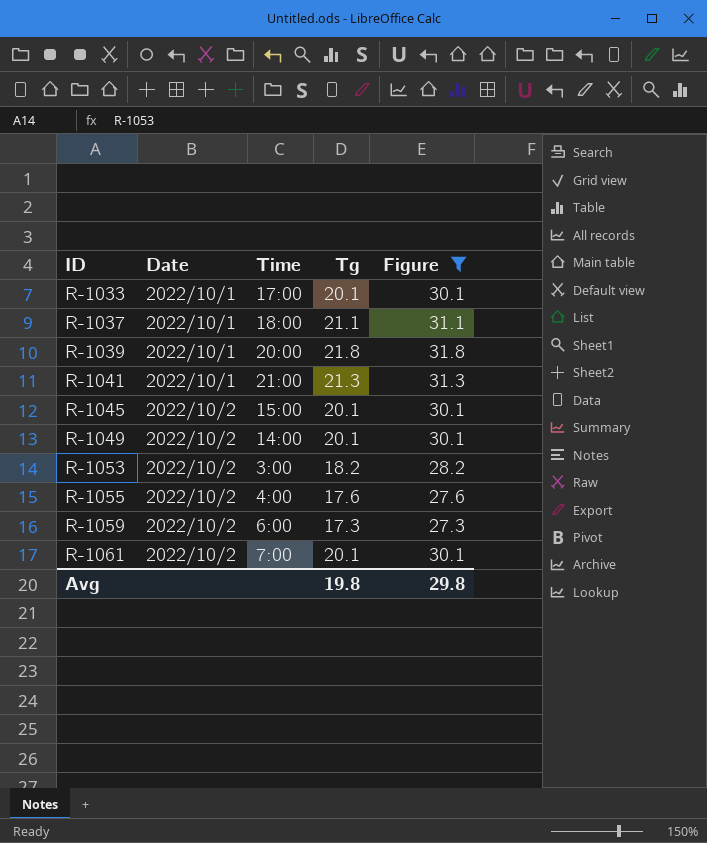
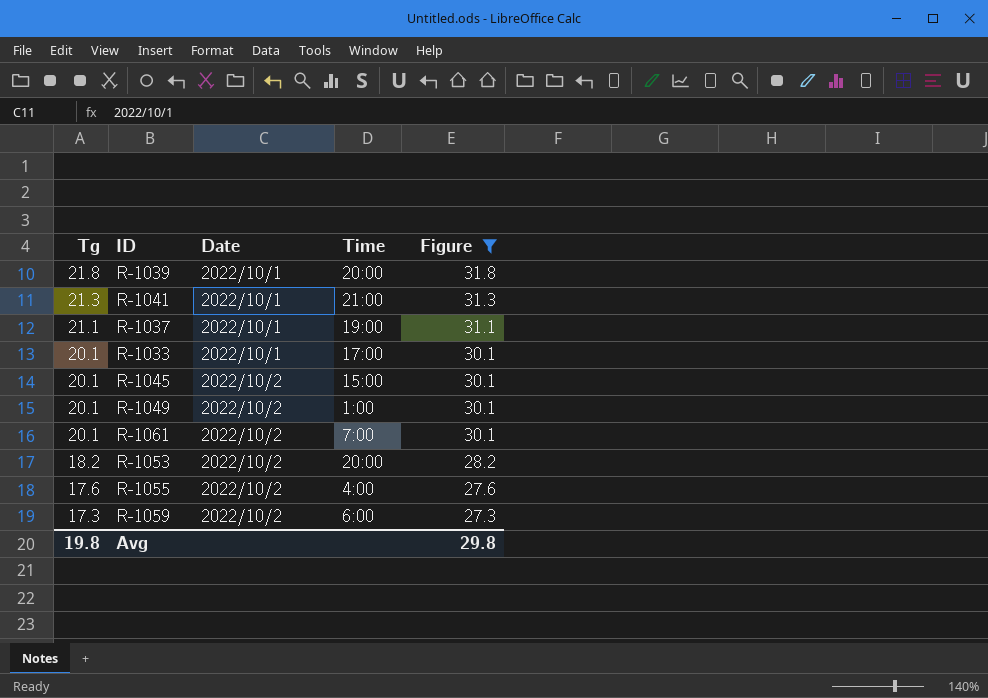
row order: ID ascending -> Tg descending
column Tg | position: 4 -> 1
R-1037 | Time: 18:00 -> 19:00
R-1049 | Time: 14:00 -> 1:00
R-1053 | Time: 3:00 -> 20:00

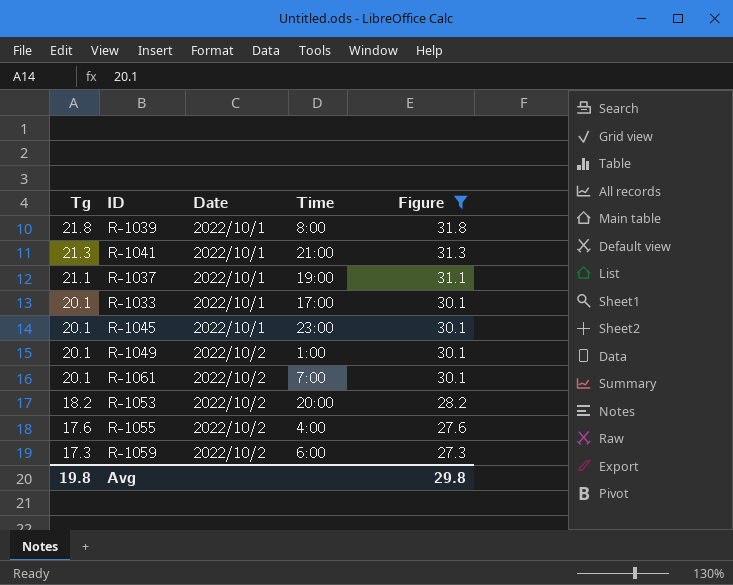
R-1039 | Time: 20:00 -> 8:00
R-1045 | Date: 2022/10/2 -> 2022/10/1
R-1045 | Time: 15:00 -> 23:00

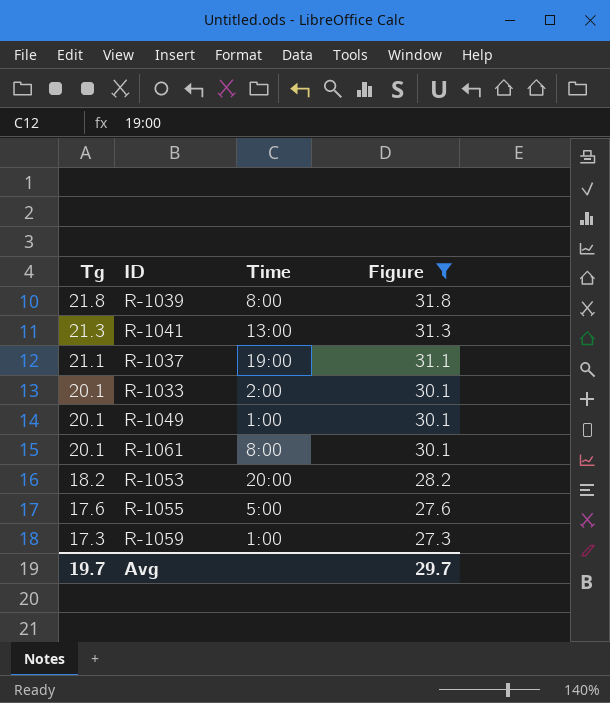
column Date | position: 3 -> none
row R-1045: 20.1 | 2022/10/1 | 23:00 | 30.1 -> none
R-1041 | Time: 21:00 -> 13:00
R-1033 | Time: 17:00 -> 2:00
R-1061 | Time: 7:00 -> 8:00
R-1055 | Time: 4:00 -> 5:00
R-1059 | Time: 6:00 -> 1:00
Avg | Tg: 19.8 -> 19.7
Avg | Figure: 29.8 -> 29.7

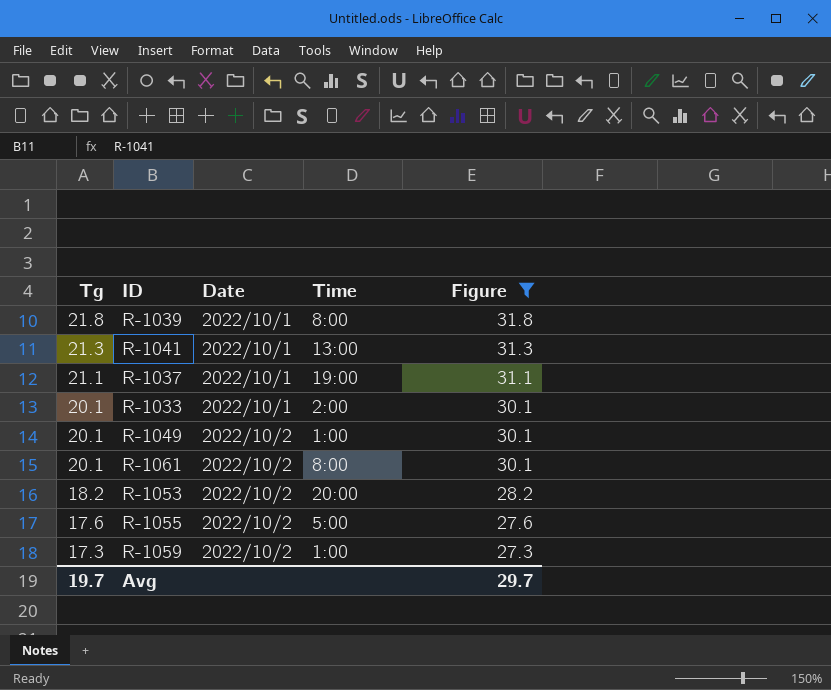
column Date | position: none -> 3

